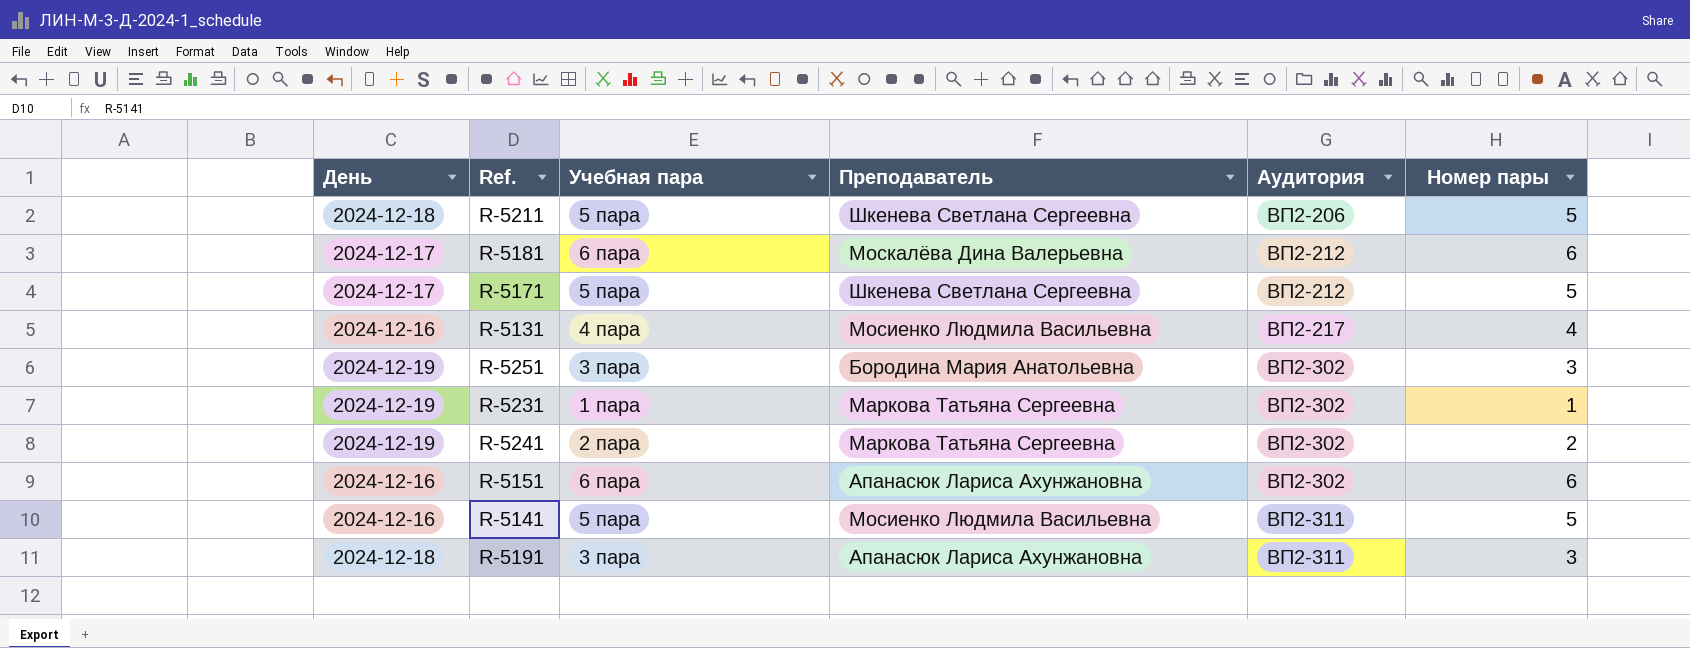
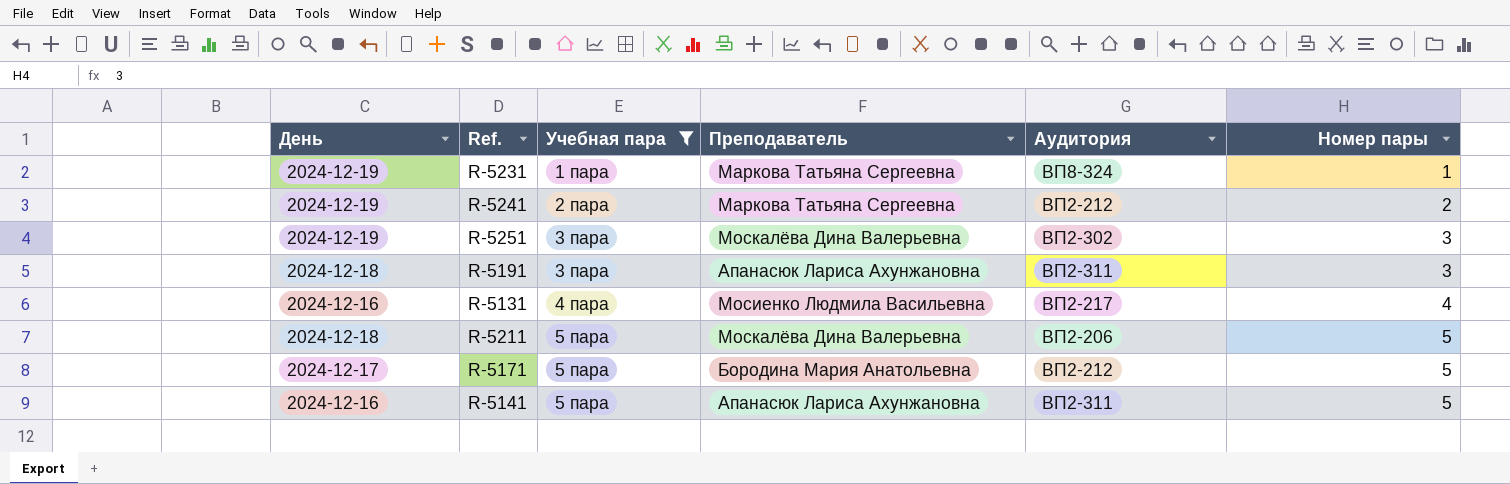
filter: none -> Учебная пара != 6 пара
row order: Аудитория ascending -> Учебная пара ascending
R-5231 | Аудитория: ВП2-302 -> ВП8-324
R-5241 | Аудитория: ВП2-302 -> ВП2-212
R-5251 | Преподаватель: Бородина Мария Анатольевна -> Москалёва Дина Валерьевна
R-5211 | Преподаватель: Шкенева Светлана Сергеевна -> Москалёва Дина Валерьевна
R-5171 | Преподаватель: Шкенева Светлана Сергеевна -> Бородина Мария Анатольевна
R-5141 | Преподаватель: Мосиенко Людмила Васильевна -> Апанасюк Лариса Ахунжановна

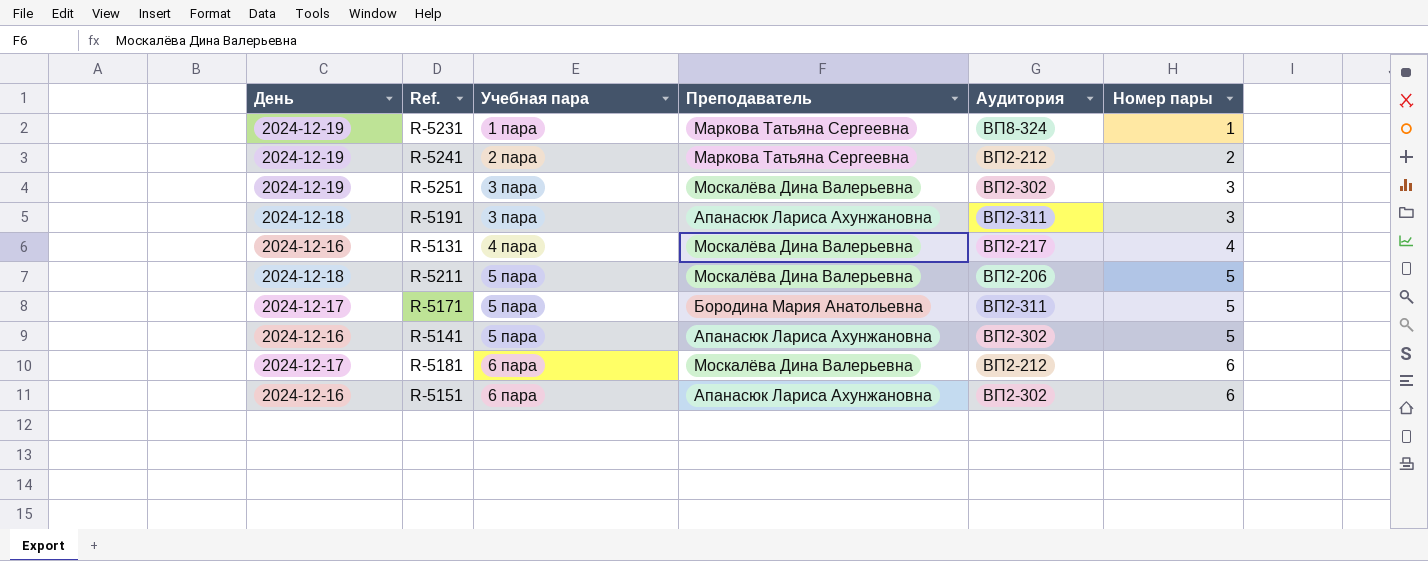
filter: Учебная пара != 6 пара -> none
R-5131 | Преподаватель: Мосиенко Людмила Васильевна -> Москалёва Дина Валерьевна
R-5171 | Аудитория: ВП2-212 -> ВП2-311
R-5141 | Аудитория: ВП2-311 -> ВП2-302

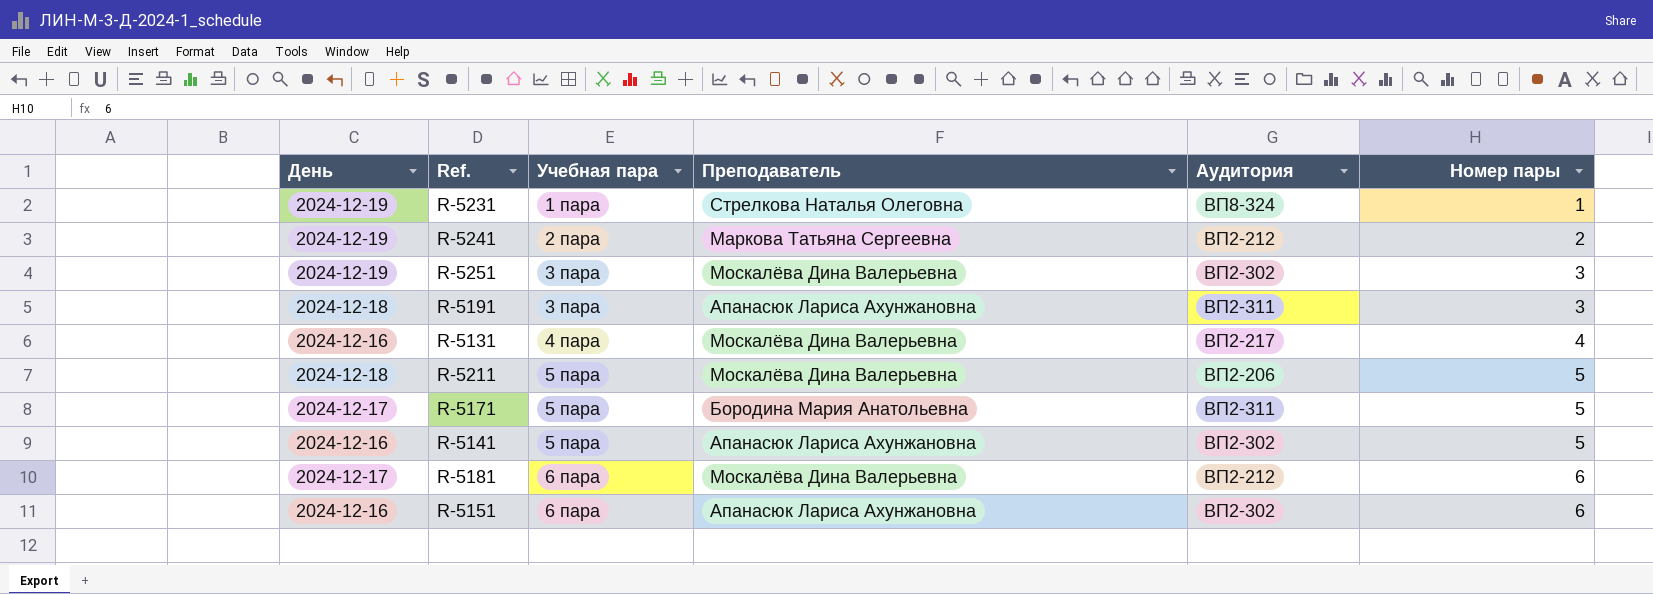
R-5231 | Преподаватель: Маркова Татьяна Сергеевна -> Стрелкова Наталья Олеговна

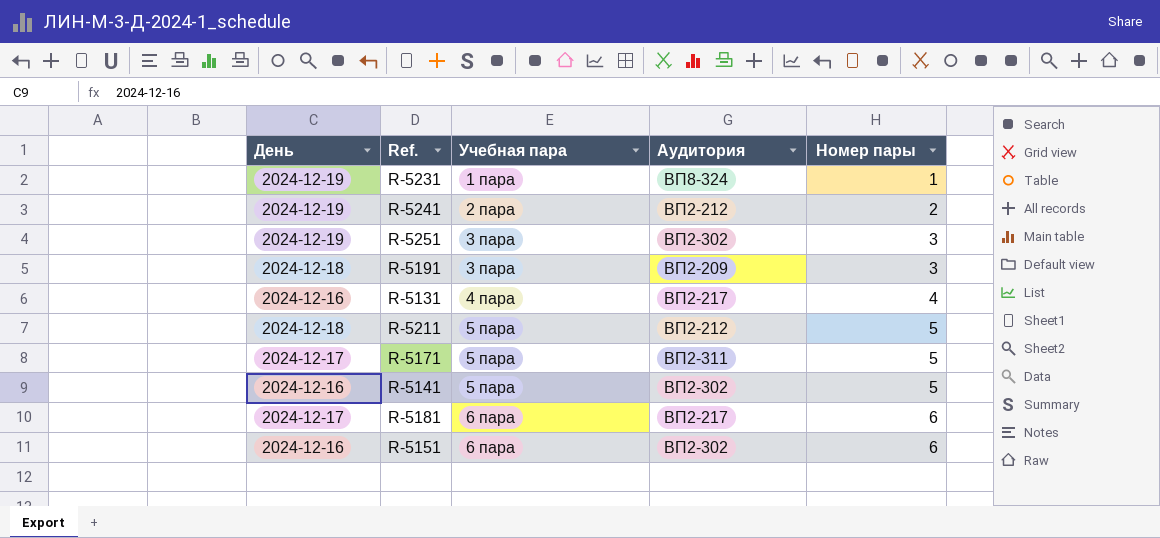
column Преподаватель | position: 4 -> none
R-5191 | Аудитория: ВП2-311 -> ВП2-209
R-5211 | Аудитория: ВП2-206 -> ВП2-212
R-5181 | Аудитория: ВП2-212 -> ВП2-217

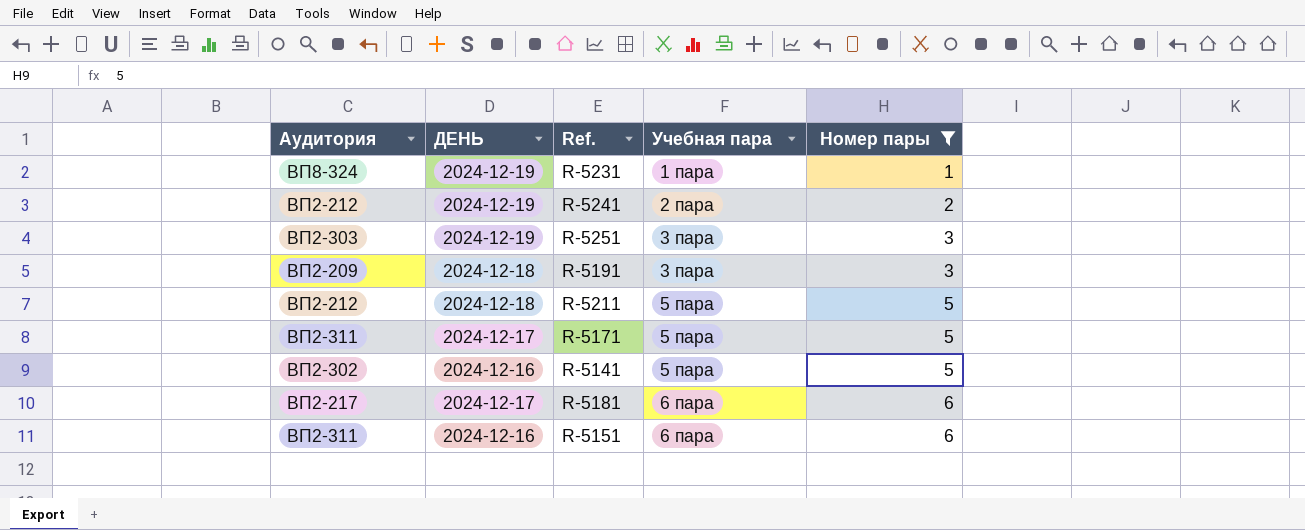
filter: none -> Номер пары != 4
column Аудитория | position: 4 -> 1
column name: День -> ДЕНЬ
R-5251 | Аудитория: ВП2-302 -> ВП2-303
R-5151 | Аудитория: ВП2-302 -> ВП2-311

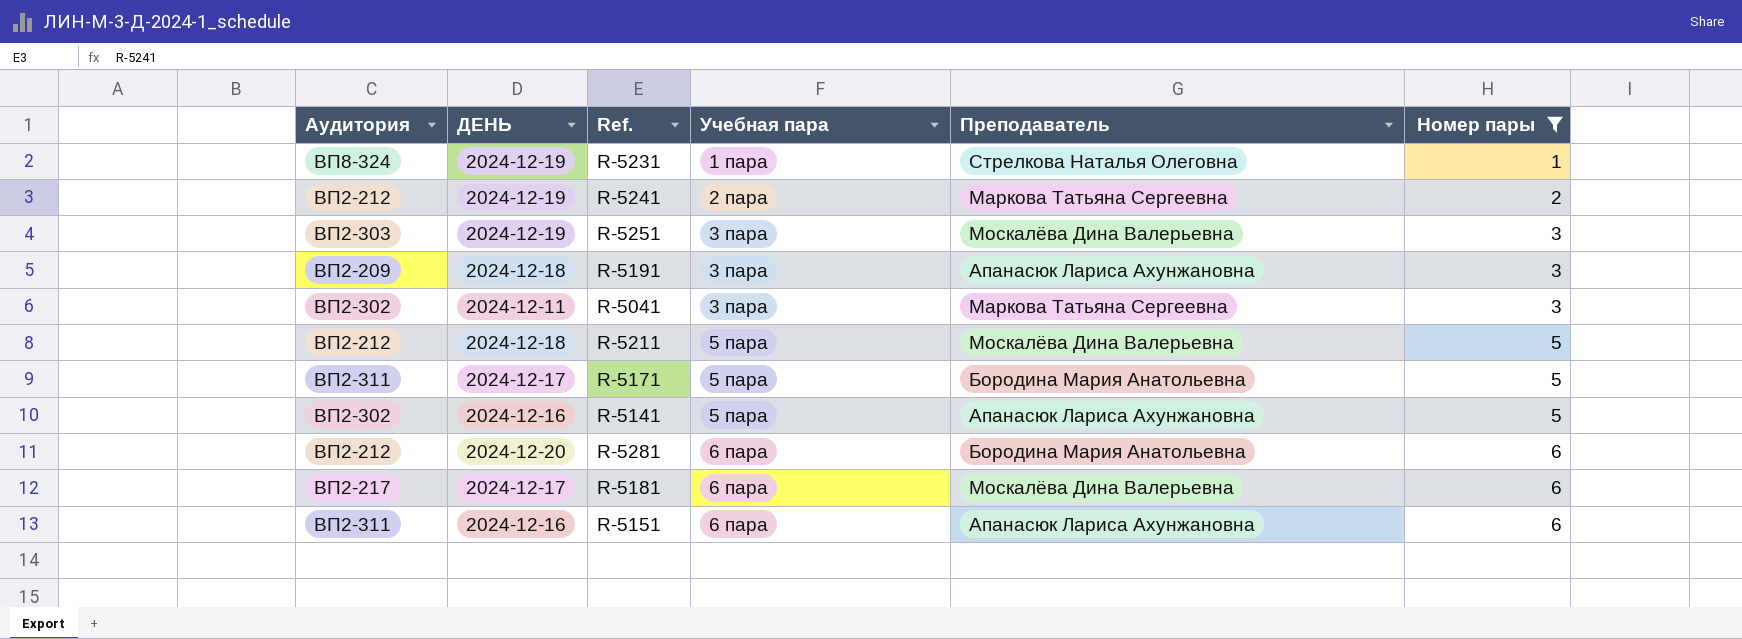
column Преподаватель | position: none -> 5
row R-5041: none -> ВП2-302 | 2024-12-11 | 3 пара | Маркова Татьяна Сергеевна | 3
row R-5281: none -> ВП2-212 | 2024-12-20 | 6 пара | Бородина Мария Анатольевна | 6

